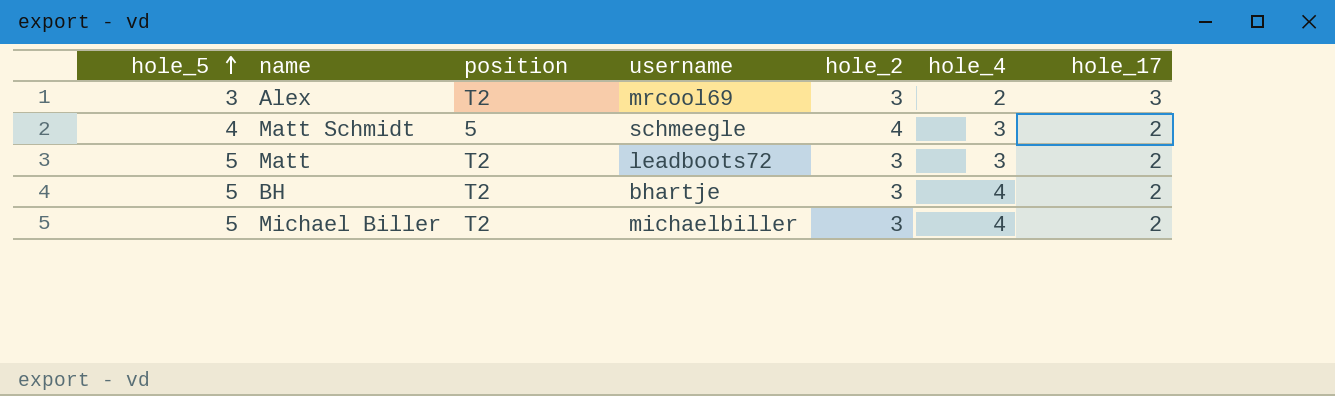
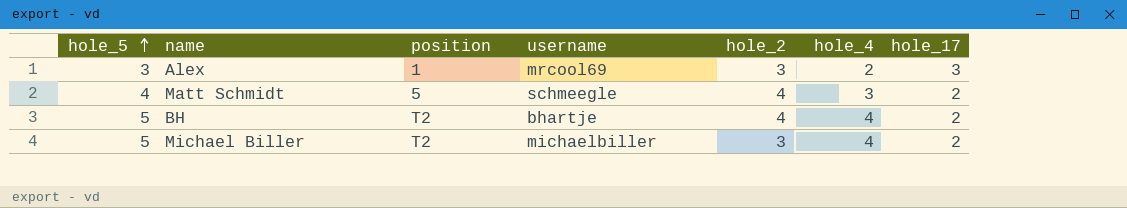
row Matt: 5 | T2 | leadboots72 | 3 | 3 | 2 -> none
Alex | position: T2 -> 1
BH | hole_2: 3 -> 4

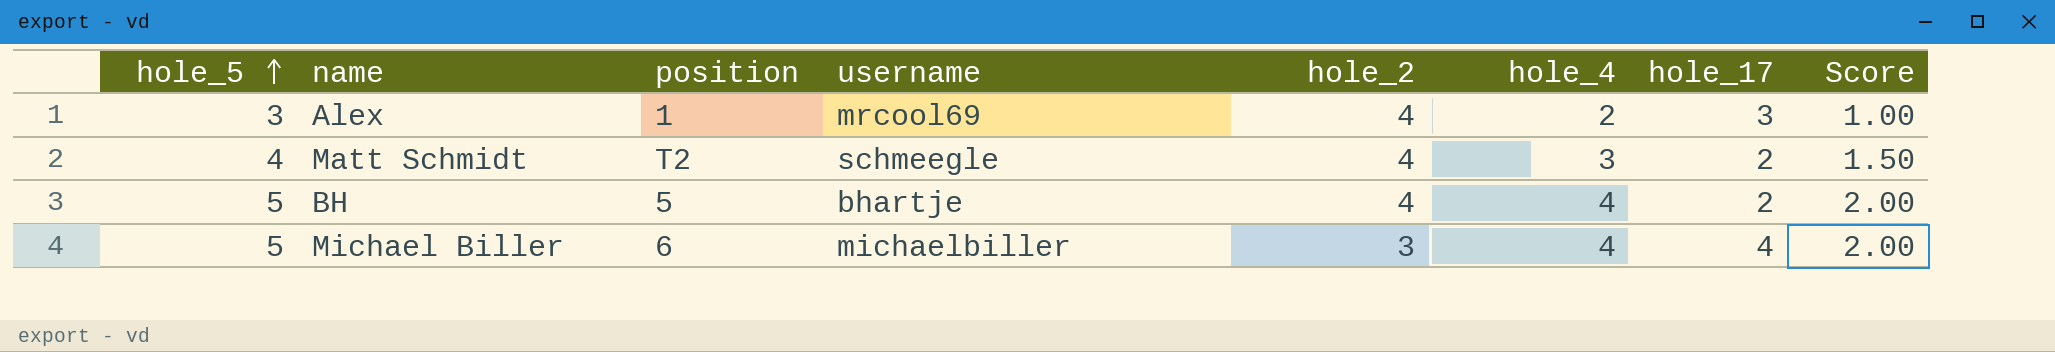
column Score | formula: none -> [hole_4] * 0.5
Alex | hole_2: 3 -> 4
Matt Schmidt | position: 5 -> T2
BH | position: T2 -> 5
Michael Biller | position: T2 -> 6
Michael Biller | hole_17: 2 -> 4

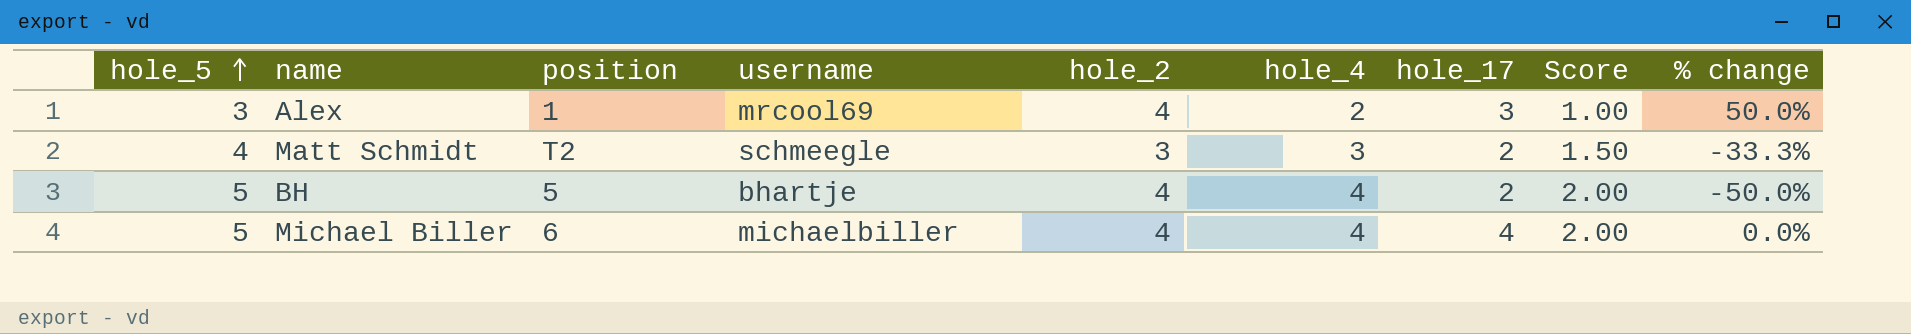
column % change | formula: none -> ([hole_17] - [hole_4]) / [hole_4]
Matt Schmidt | hole_2: 4 -> 3
Michael Biller | hole_2: 3 -> 4

